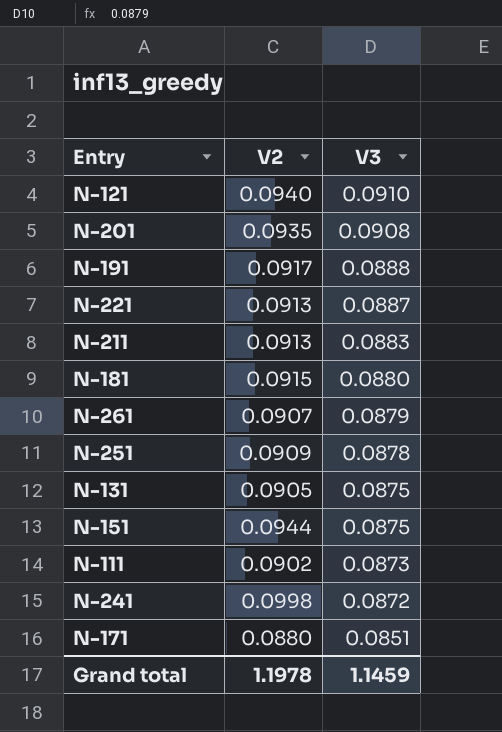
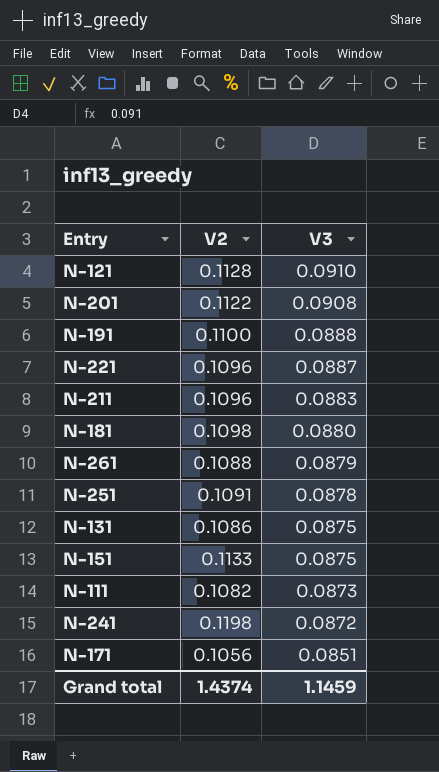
N-121 | V2: 0.0940 -> 0.1128
N-201 | V2: 0.0935 -> 0.1122
N-191 | V2: 0.0917 -> 0.1100
N-221 | V2: 0.0913 -> 0.1096
N-211 | V2: 0.0913 -> 0.1096
N-181 | V2: 0.0915 -> 0.1098
N-261 | V2: 0.0907 -> 0.1088
N-251 | V2: 0.0909 -> 0.1091
N-131 | V2: 0.0905 -> 0.1086
N-151 | V2: 0.0944 -> 0.1133
N-111 | V2: 0.0902 -> 0.1082
N-241 | V2: 0.0998 -> 0.1198
N-171 | V2: 0.0880 -> 0.1056
Grand total | V2: 1.1978 -> 1.4374

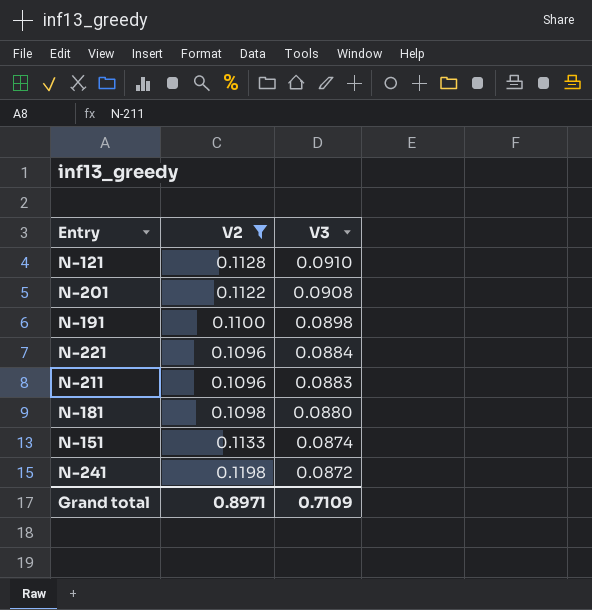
filter: none -> V2 >= 0.1096
N-191 | V3: 0.0888 -> 0.0898
N-221 | V3: 0.0887 -> 0.0884
N-151 | V3: 0.0875 -> 0.0874
Grand total | V2: 1.4374 -> 0.8971
Grand total | V3: 1.1459 -> 0.7109

